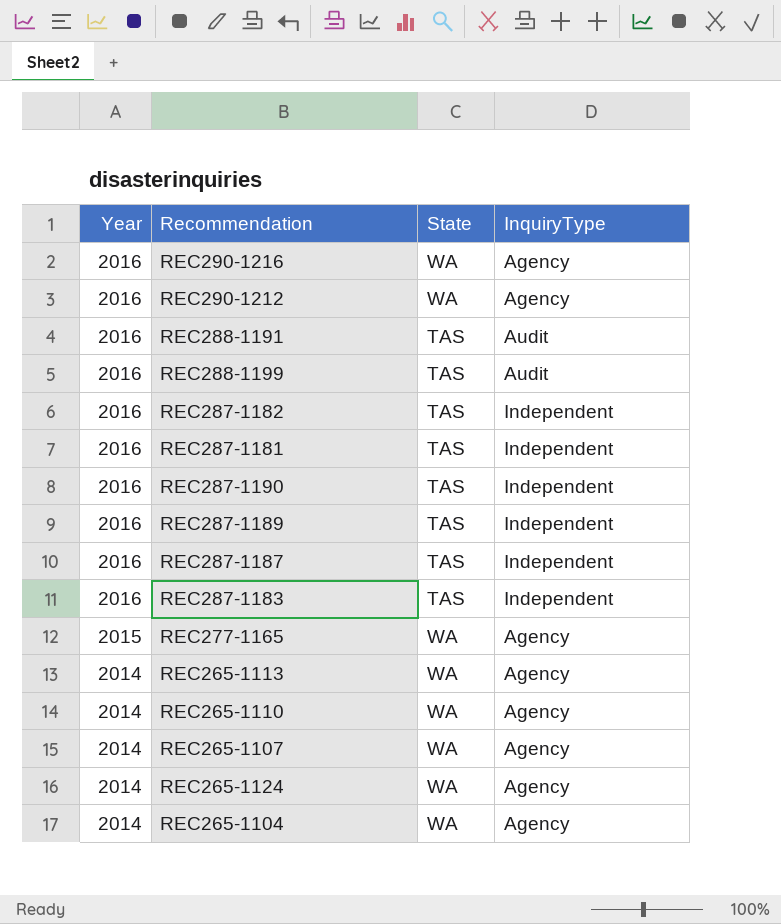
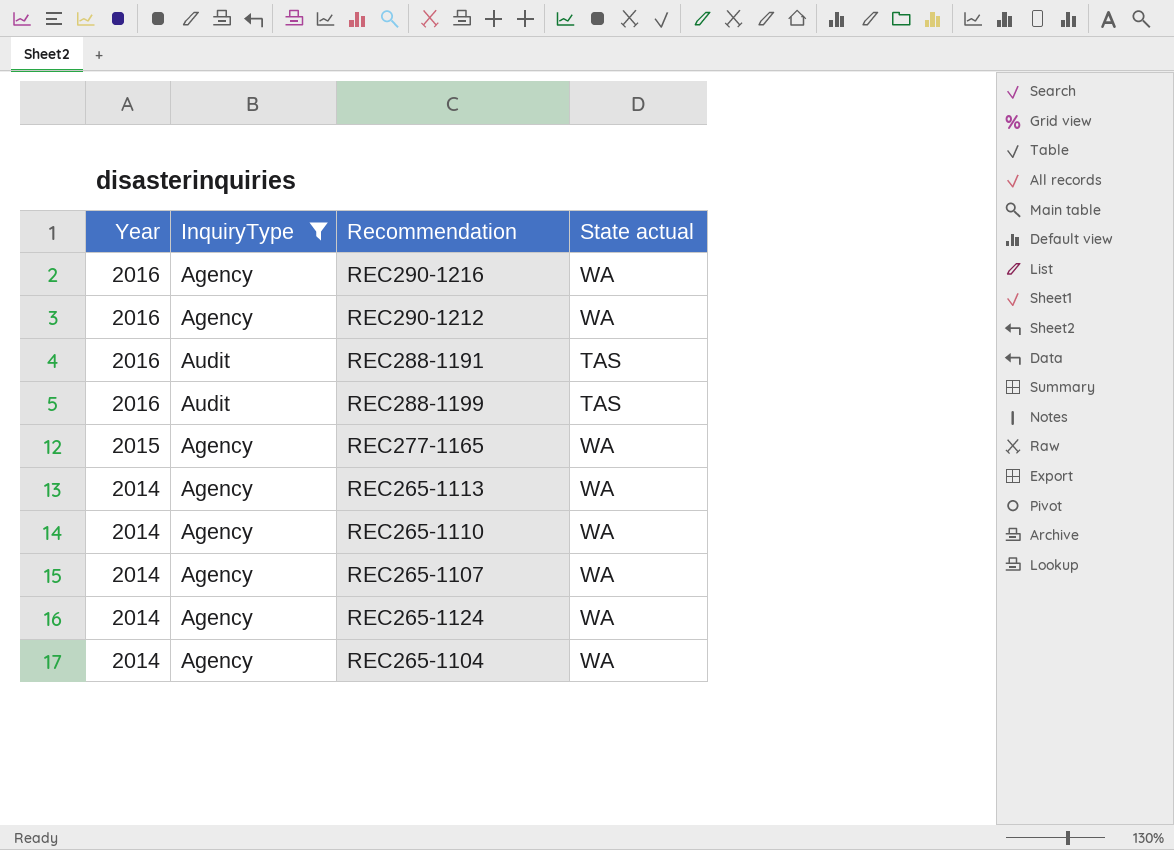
filter: none -> InquiryType != Independent
column InquiryType | position: 4 -> 2
column name: State -> State actual

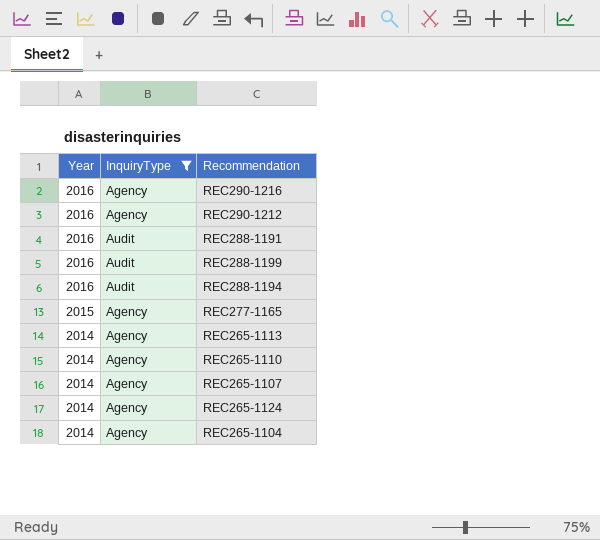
column State actual | position: 4 -> none
row REC288-1194: none -> 2016 | Audit

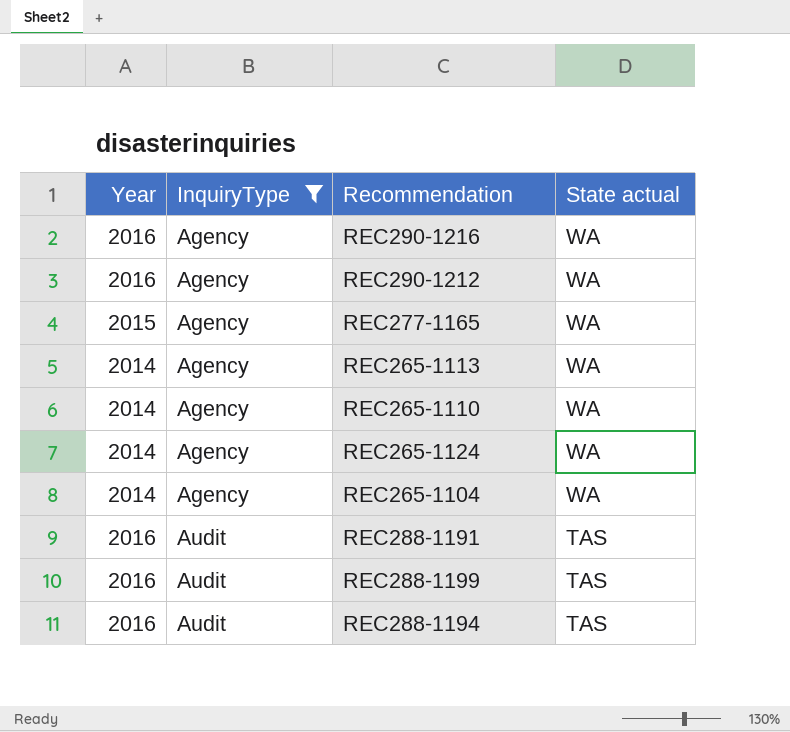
row order: Year descending -> InquiryType ascending
column State actual | position: none -> 4
row REC265-1107: 2014 | Agency -> none

